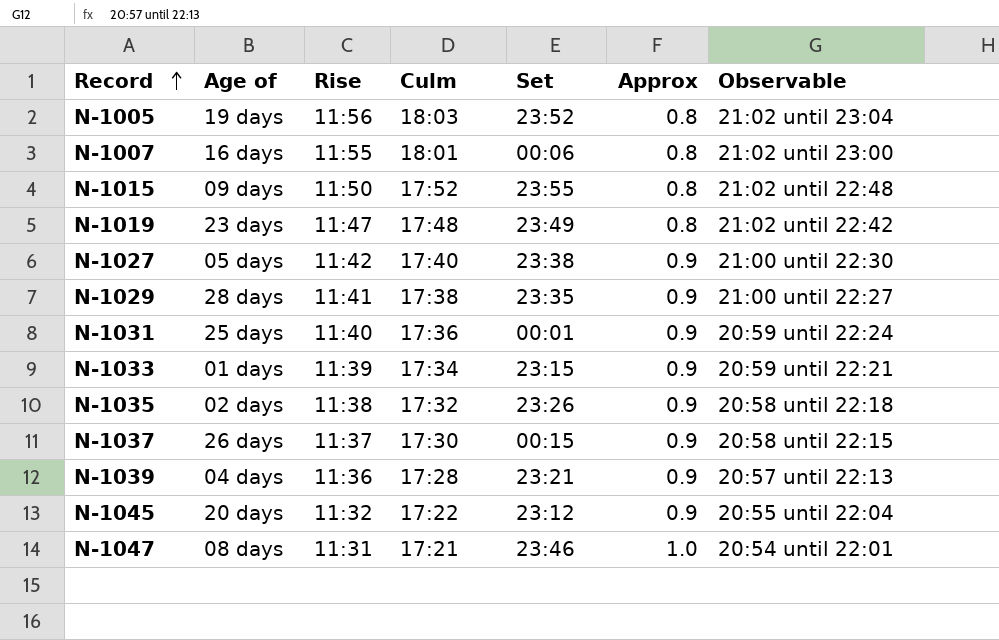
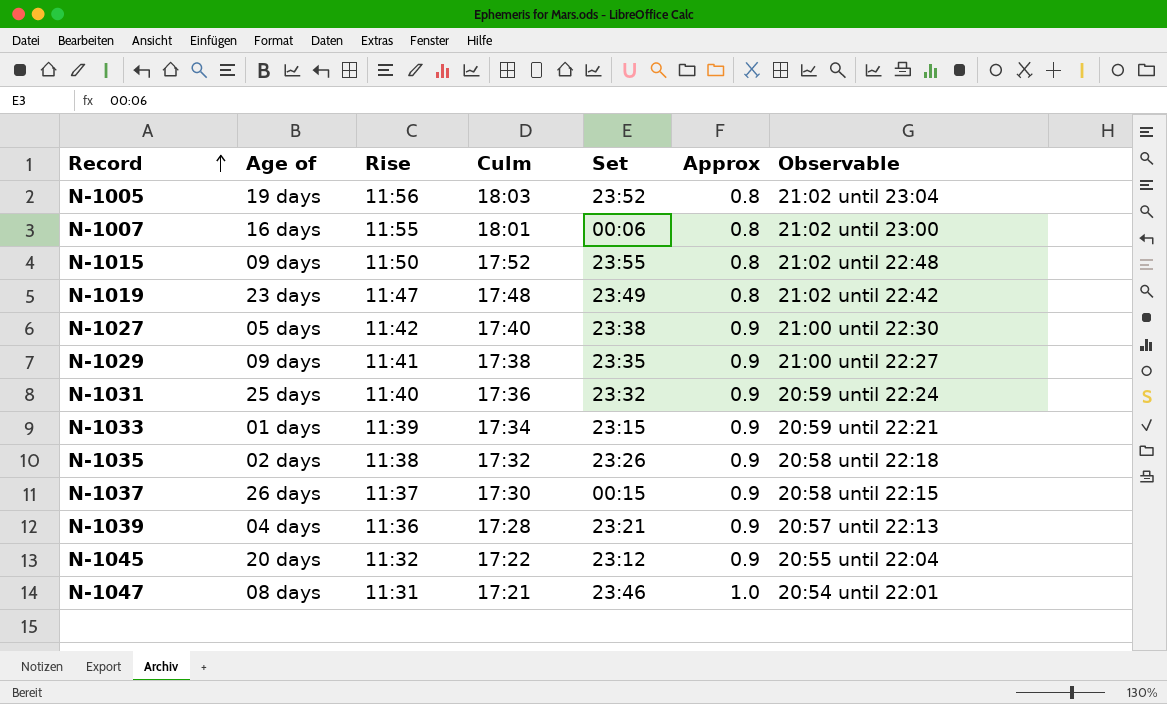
N-1029 | Age of: 28 days -> 09 days
N-1031 | Set: 00:01 -> 23:32

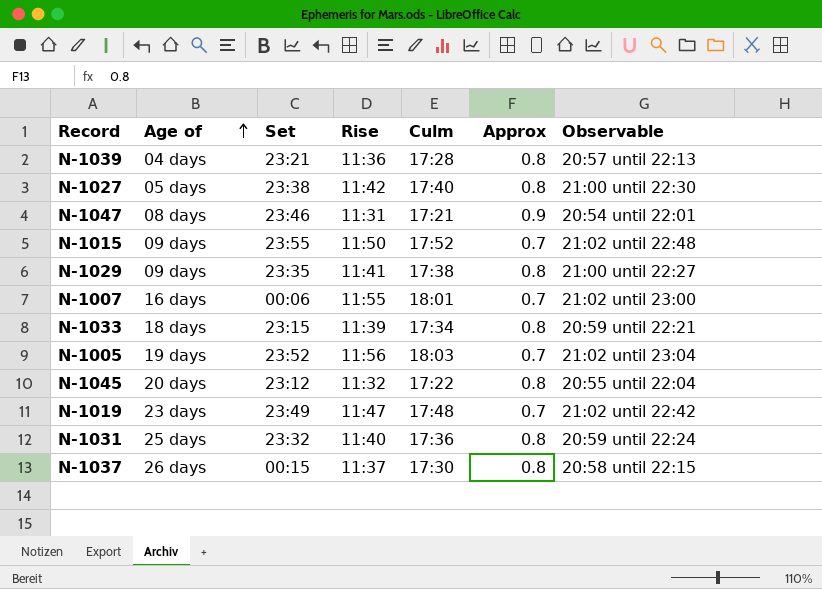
row order: Record ascending -> Age of ascending
column Set | position: 5 -> 3
row N-1035: 02 days | 11:38 | 17:32 | 23:26 | 0.9 | 20:58 until 22:18 -> none
N-1039 | Approx: 0.9 -> 0.8
N-1027 | Approx: 0.9 -> 0.8
N-1047 | Approx: 1.0 -> 0.9
N-1015 | Approx: 0.8 -> 0.7
N-1029 | Approx: 0.9 -> 0.8
N-1007 | Approx: 0.8 -> 0.7
N-1033 | Age of: 01 days -> 18 days
N-1033 | Approx: 0.9 -> 0.8
N-1005 | Approx: 0.8 -> 0.7
N-1045 | Approx: 0.9 -> 0.8
N-1019 | Approx: 0.8 -> 0.7
N-1031 | Approx: 0.9 -> 0.8
N-1037 | Approx: 0.9 -> 0.8

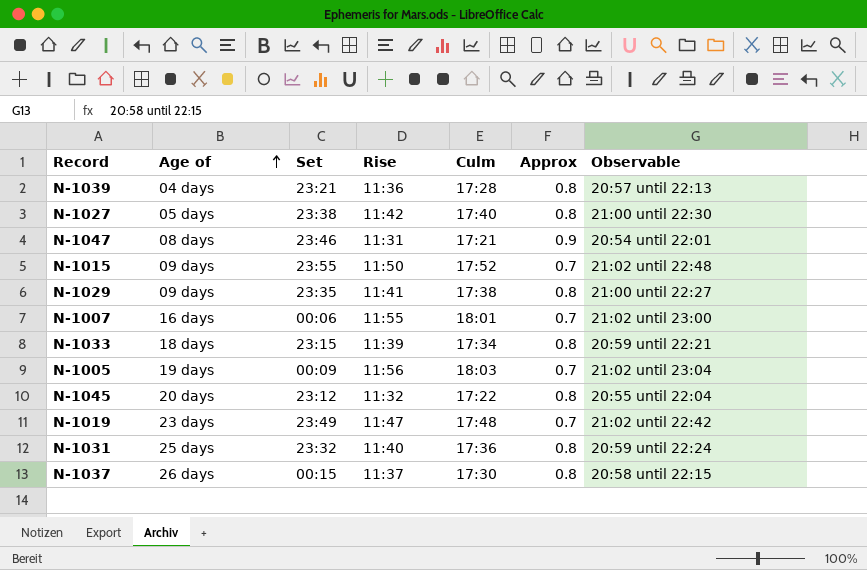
N-1005 | Set: 23:52 -> 00:09

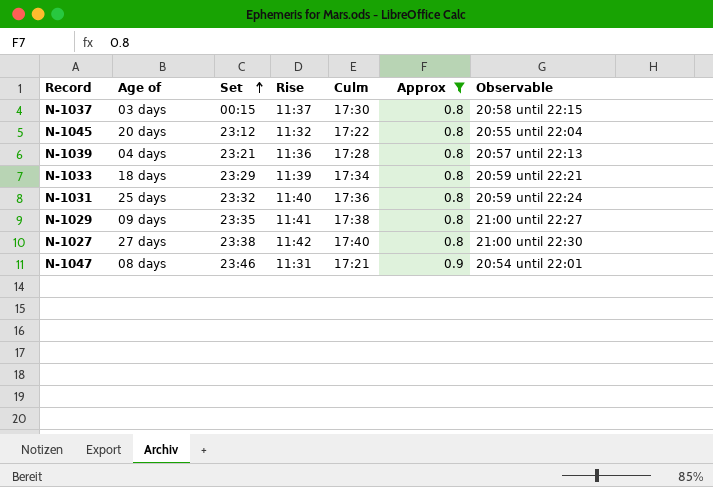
filter: none -> Approx != 0.7
row order: Age of ascending -> Set ascending
N-1037 | Age of: 26 days -> 03 days
N-1033 | Set: 23:15 -> 23:29
N-1027 | Age of: 05 days -> 27 days

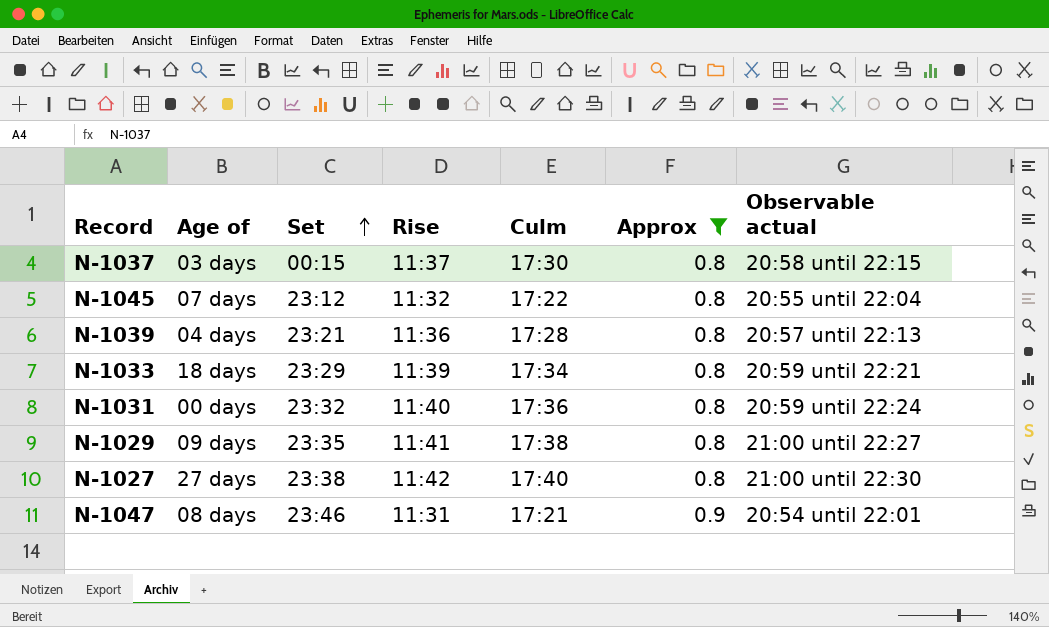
column name: Observable -> Observable actual
N-1045 | Age of: 20 days -> 07 days
N-1031 | Age of: 25 days -> 00 days

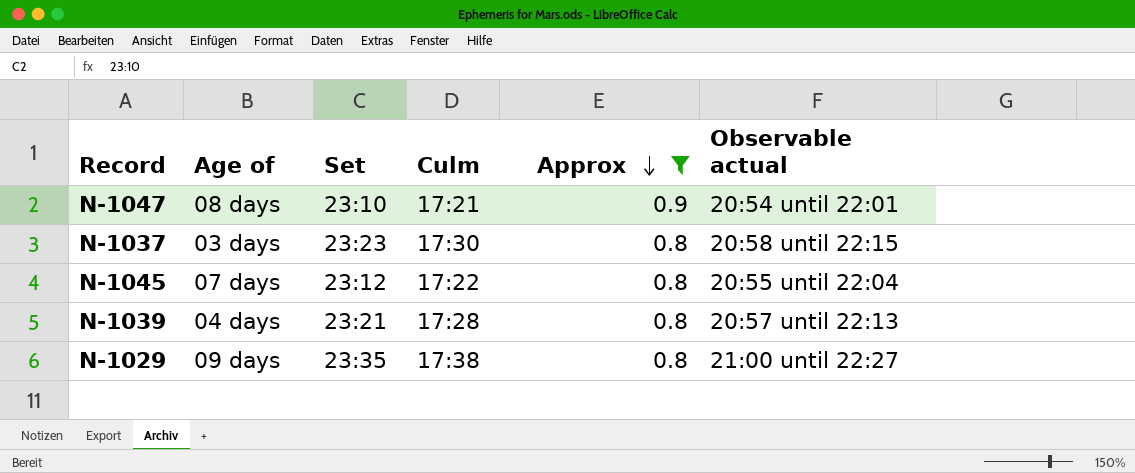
row order: Set ascending -> Approx descending
column Rise | position: 4 -> none
row N-1033: 18 days | 23:29 | 11:39 | 17:34 | 0.8 | 20:59 until 22:21 -> none
row N-1031: 00 days | 23:32 | 11:40 | 17:36 | 0.8 | 20:59 until 22:24 -> none
row N-1027: 27 days | 23:38 | 11:42 | 17:40 | 0.8 | 21:00 until 22:30 -> none
N-1047 | Set: 23:46 -> 23:10
N-1037 | Set: 00:15 -> 23:23

